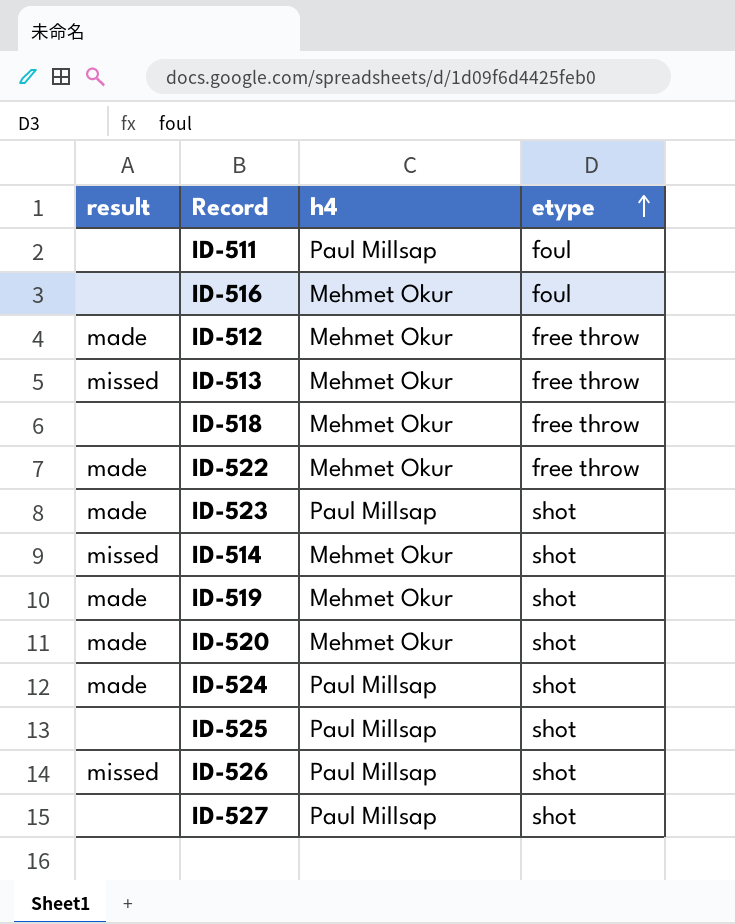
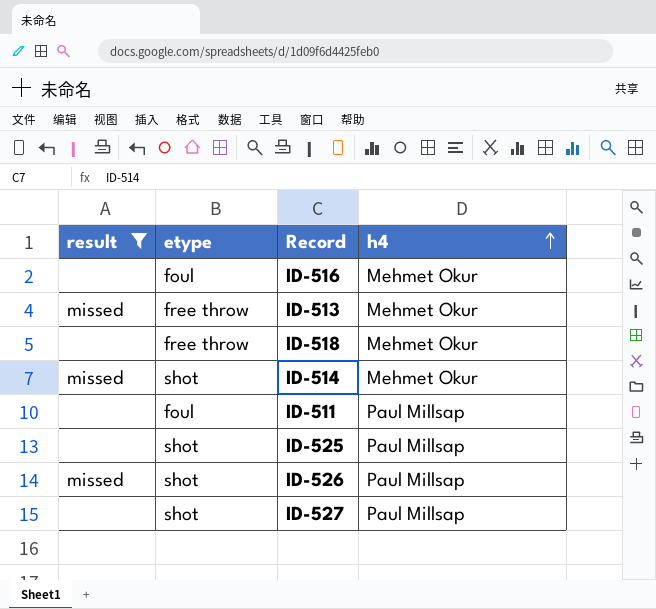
filter: none -> result != made
row order: etype ascending -> h4 ascending
column etype | position: 4 -> 2

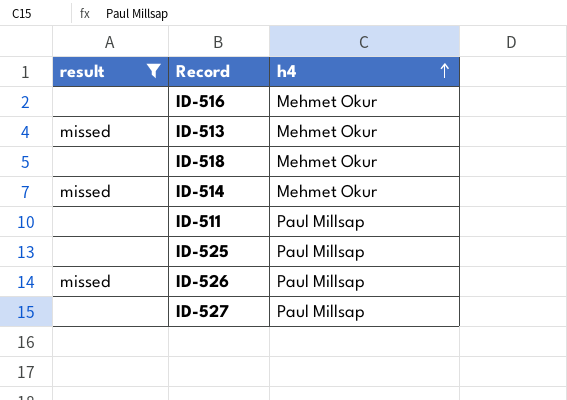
column etype | position: 2 -> none

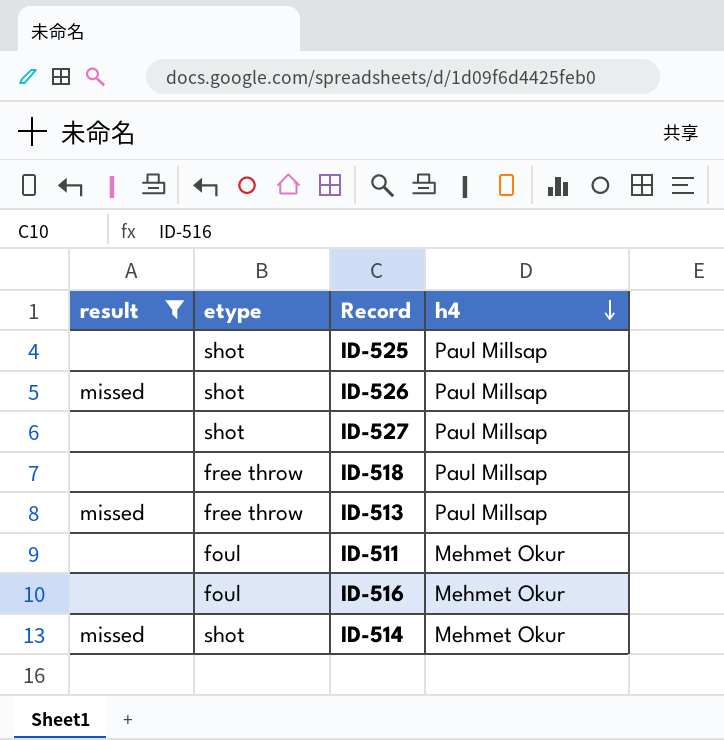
row order: h4 ascending -> h4 descending
column etype | position: none -> 2
ID-518 | h4: Mehmet Okur -> Paul Millsap
ID-513 | h4: Mehmet Okur -> Paul Millsap
ID-511 | h4: Paul Millsap -> Mehmet Okur

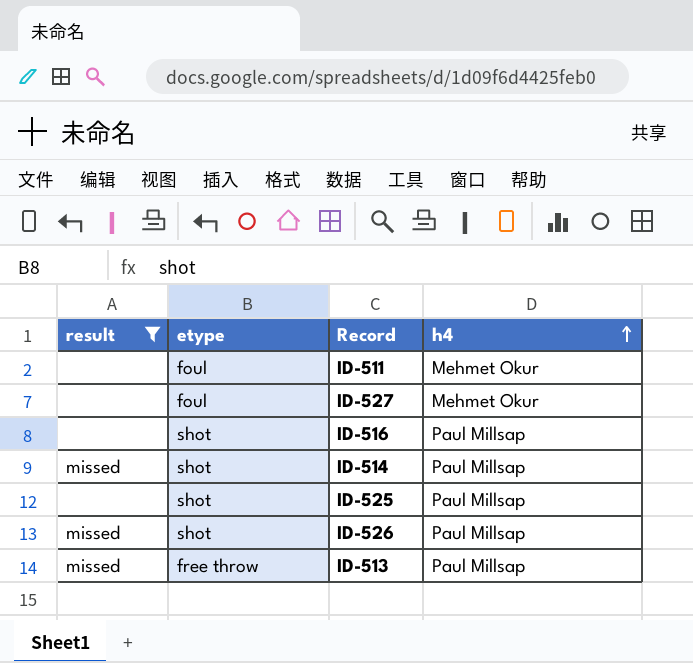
row order: h4 descending -> h4 ascending
row ID-518: none | free throw | Paul Millsap -> none
ID-527 | etype: shot -> foul
ID-527 | h4: Paul Millsap -> Mehmet Okur
ID-516 | etype: foul -> shot
ID-516 | h4: Mehmet Okur -> Paul Millsap
ID-514 | h4: Mehmet Okur -> Paul Millsap

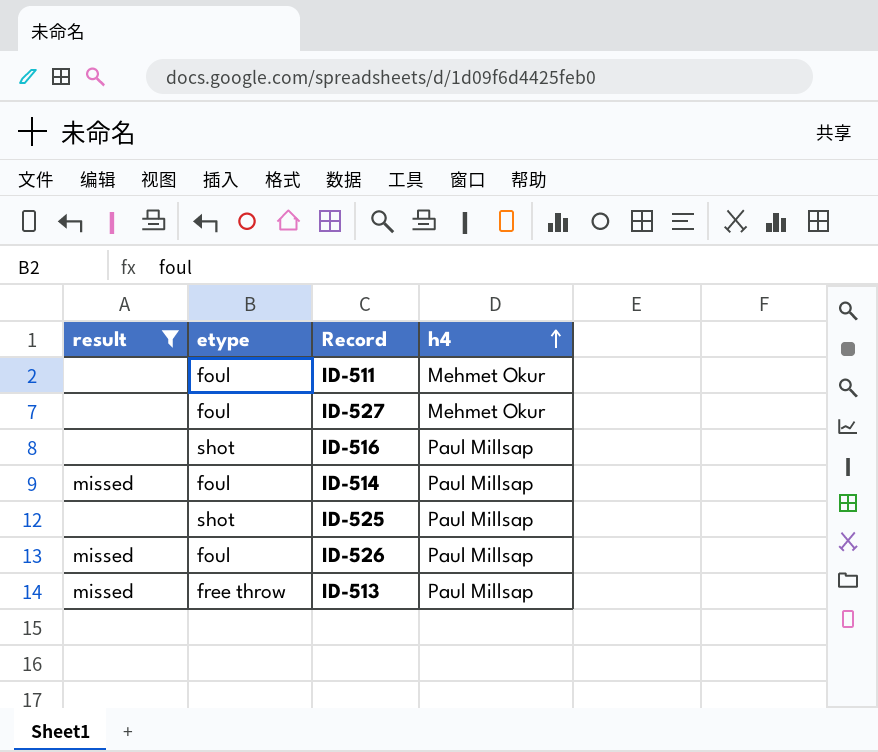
ID-514 | etype: shot -> foul
ID-526 | etype: shot -> foul

